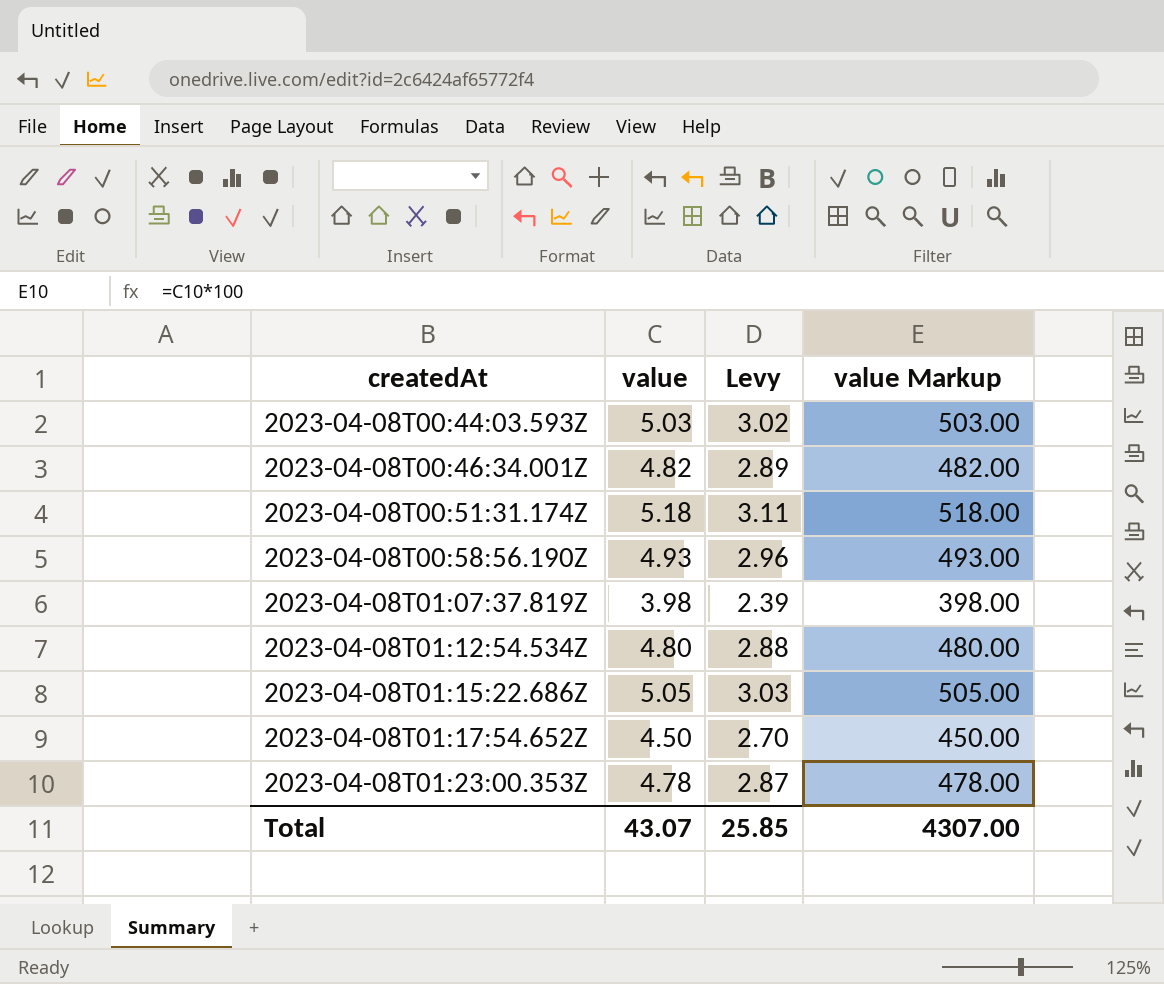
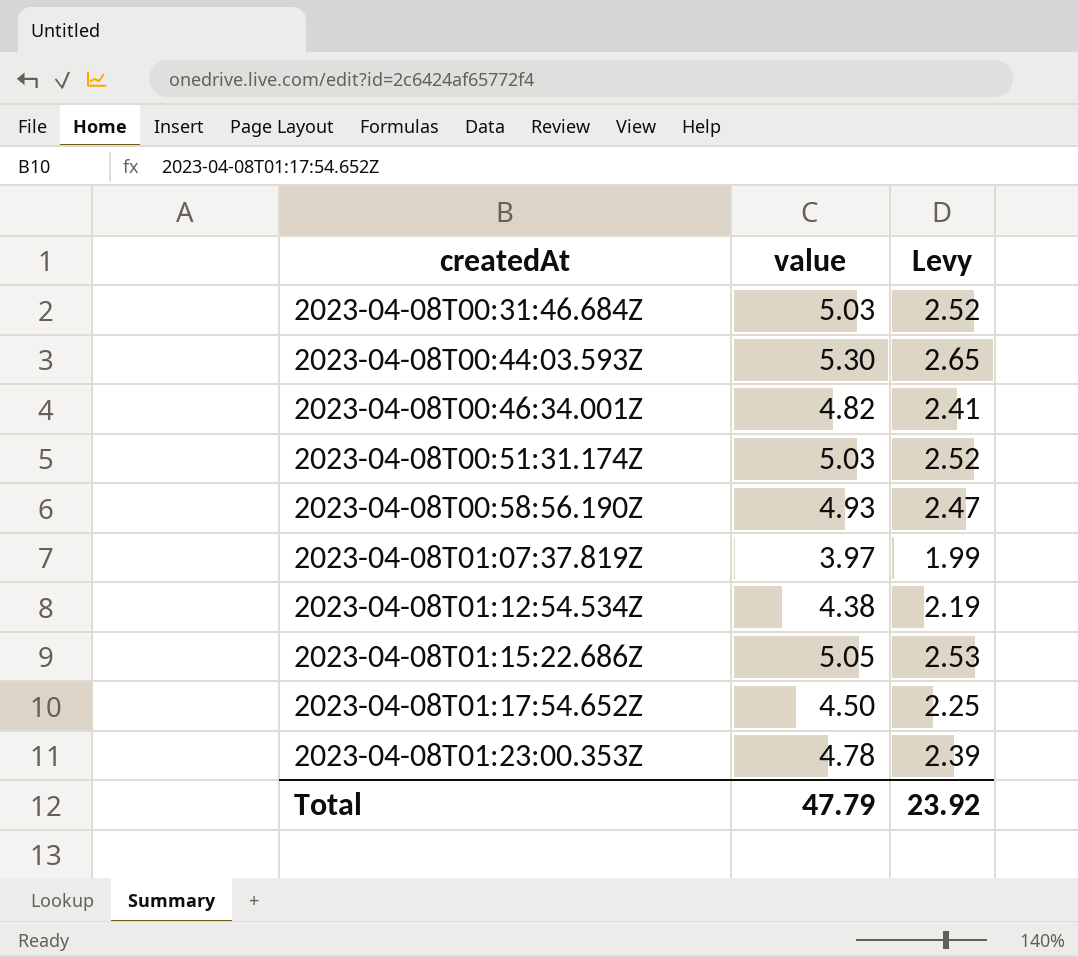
column value Markup | formula: [value] * 100 -> none
column Levy | formula: [value] * 0.6 -> [value] * 0.5
row 2023-04-08T00:31:46.684Z: none -> 5.03 | 2.52
2023-04-08T00:44:03.593Z | value: 5.03 -> 5.30
2023-04-08T00:51:31.174Z | value: 5.18 -> 5.03
2023-04-08T01:07:37.819Z | value: 3.98 -> 3.97
2023-04-08T01:12:54.534Z | value: 4.80 -> 4.38
Total | value: 43.07 -> 47.79
Total | Levy: 25.85 -> 23.92

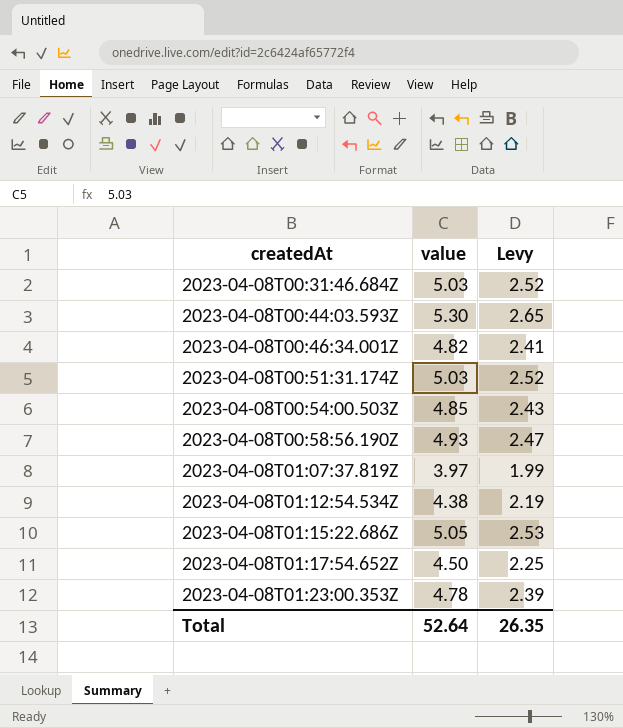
row 2023-04-08T00:54:00.503Z: none -> 4.85 | 2.43
Total | value: 47.79 -> 52.64
Total | Levy: 23.92 -> 26.35

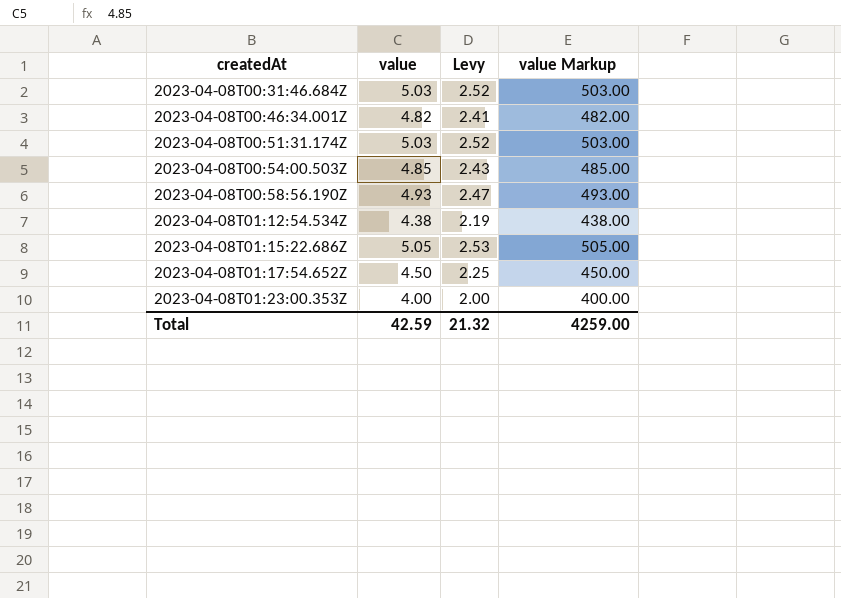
column value Markup | formula: none -> [value] * 100
row 2023-04-08T00:44:03.593Z: 5.30 | 2.65 -> none
row 2023-04-08T01:07:37.819Z: 3.97 | 1.99 -> none
2023-04-08T01:23:00.353Z | value: 4.78 -> 4.00
2023-04-08T01:23:00.353Z | Levy: 2.39 -> 2.00
Total | value: 52.64 -> 42.59
Total | Levy: 26.35 -> 21.32

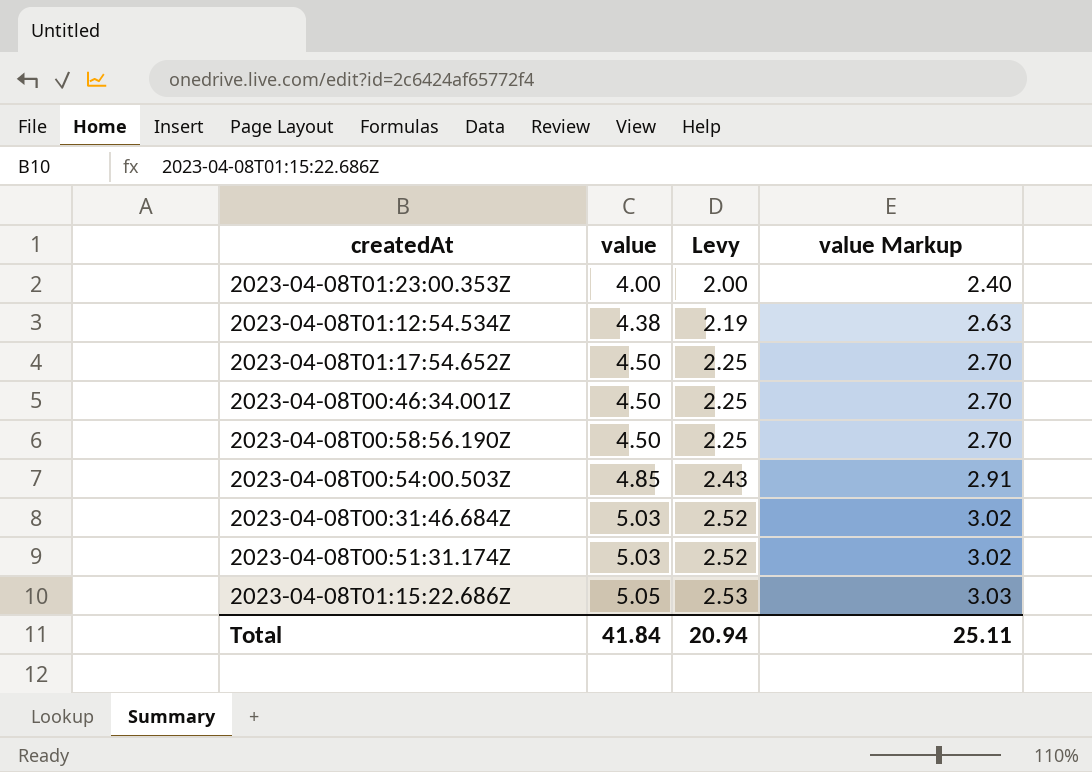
row order: createdAt ascending -> value ascending
column value Markup | formula: [value] * 100 -> [value] * 0.6
2023-04-08T00:46:34.001Z | value: 4.82 -> 4.50
2023-04-08T00:46:34.001Z | Levy: 2.41 -> 2.25
2023-04-08T00:58:56.190Z | value: 4.93 -> 4.50
2023-04-08T00:58:56.190Z | Levy: 2.47 -> 2.25
Total | value: 42.59 -> 41.84
Total | Levy: 21.32 -> 20.94
Total | value Markup: 4259.00 -> 25.11

